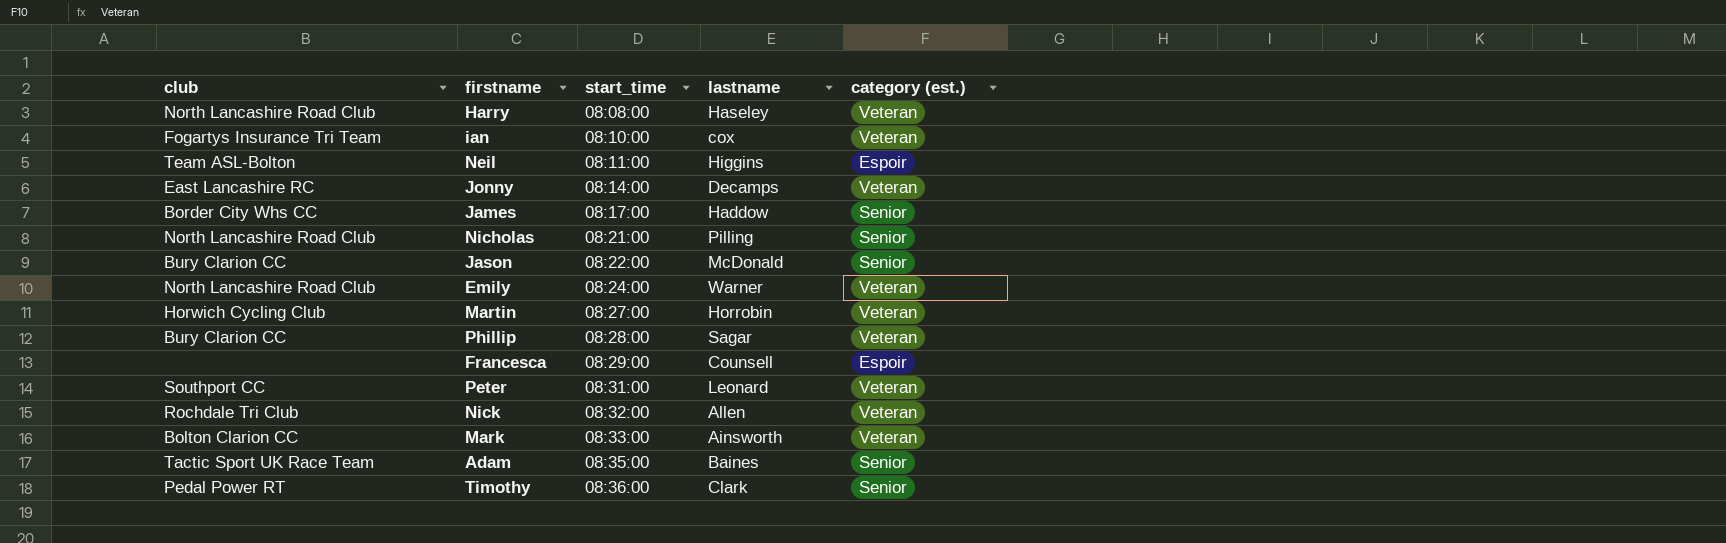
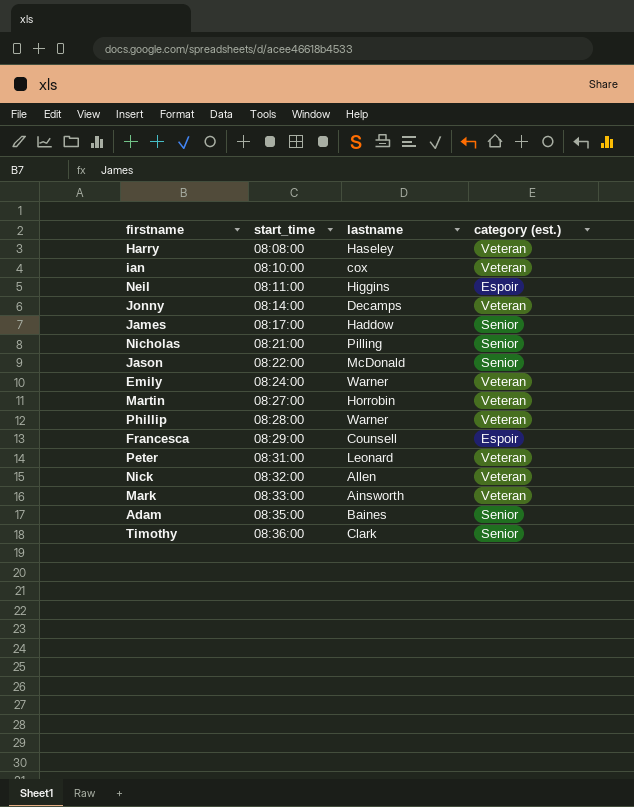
column club | position: 1 -> none
Phillip | lastname: Sagar -> Warner

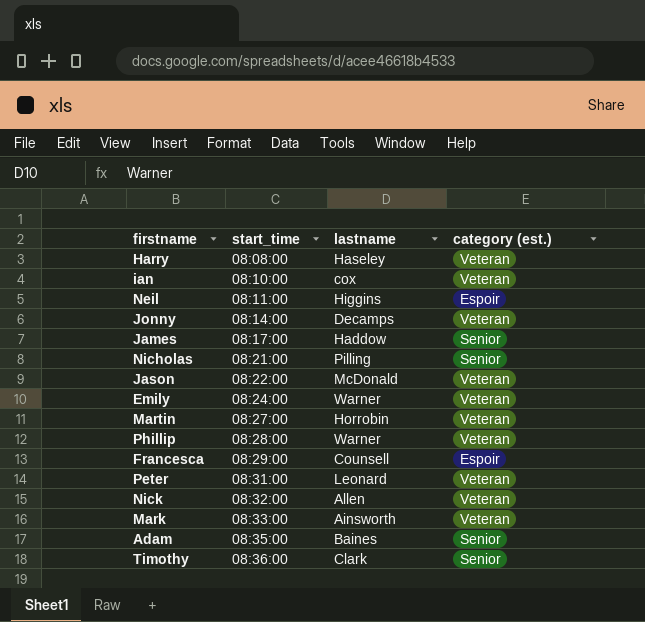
Jason | category (est.): Senior -> Veteran

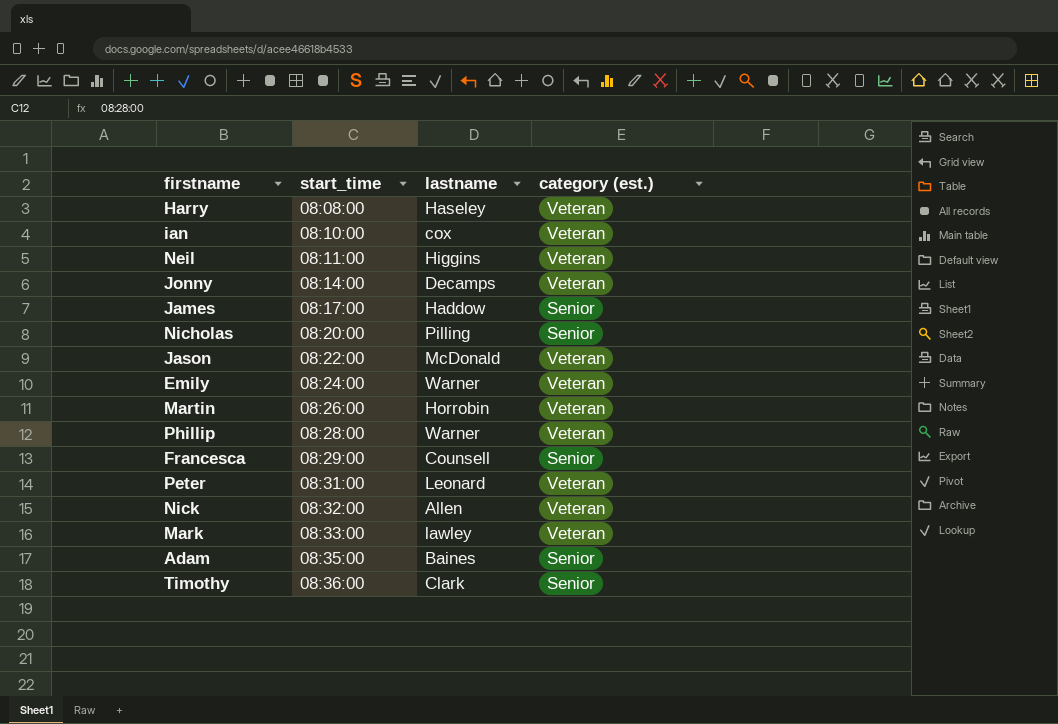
Neil | category (est.): Espoir -> Veteran
Nicholas | start_time: 08:21:00 -> 08:20:00
Martin | start_time: 08:27:00 -> 08:26:00
Francesca | category (est.): Espoir -> Senior
Mark | lastname: Ainsworth -> lawley

